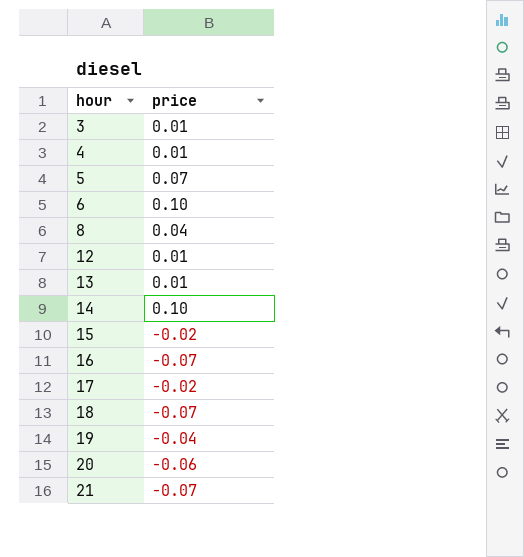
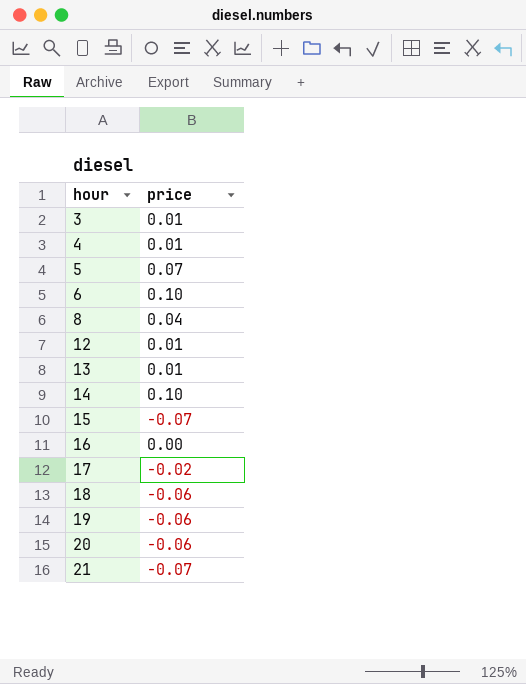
15 | price: -0.02 -> -0.07
16 | price: -0.07 -> 0.00
18 | price: -0.07 -> -0.06
19 | price: -0.04 -> -0.06

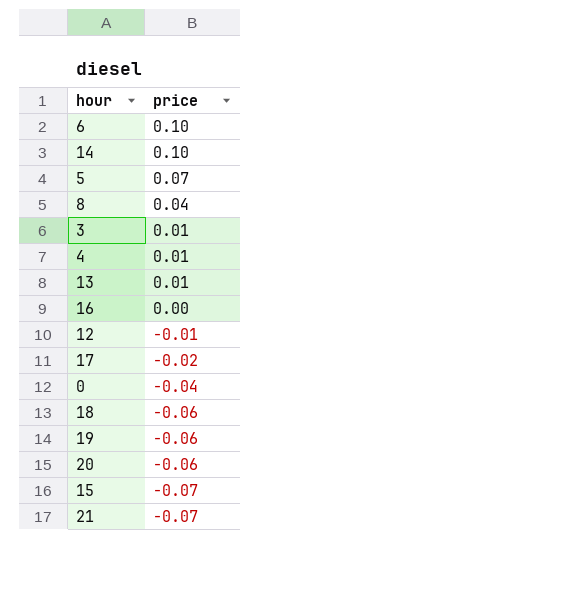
row order: hour ascending -> price descending
12 | price: 0.01 -> -0.01
row 0: none -> -0.04

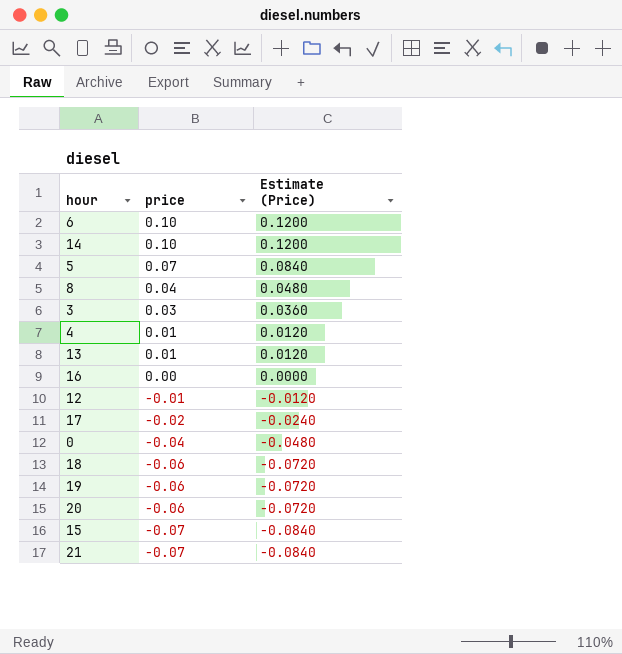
column Estimate (Price) | formula: none -> [price] * 1.2
3 | price: 0.01 -> 0.03

